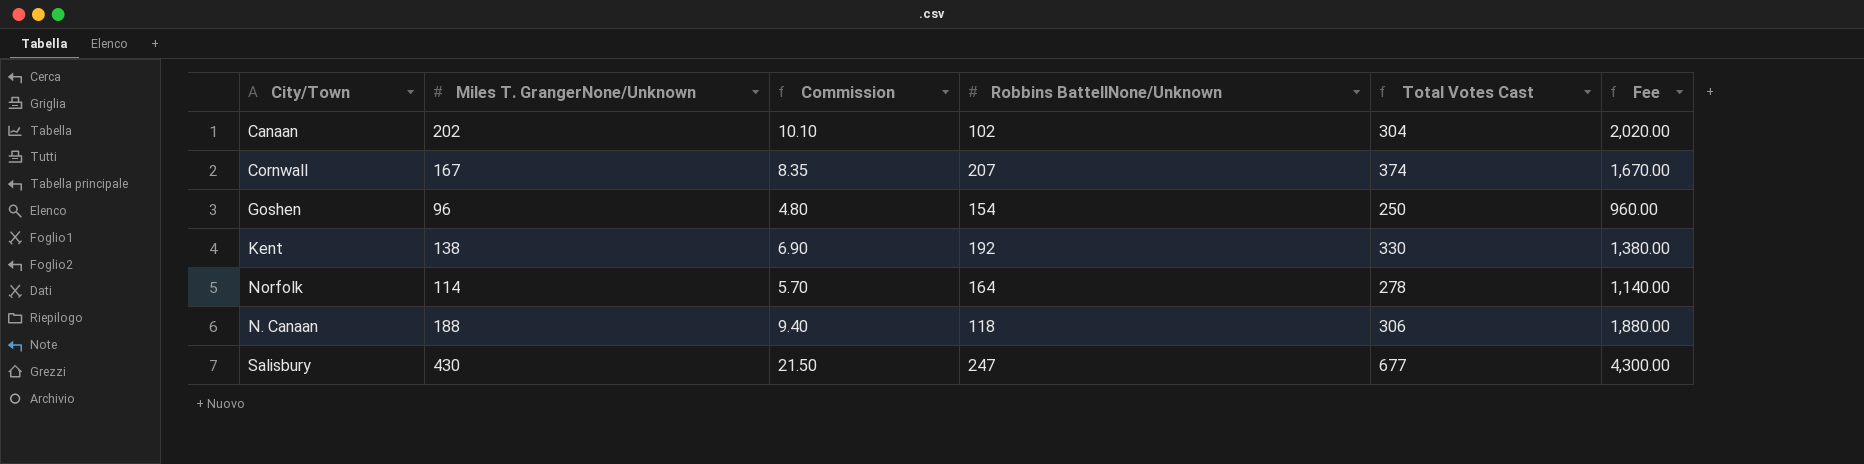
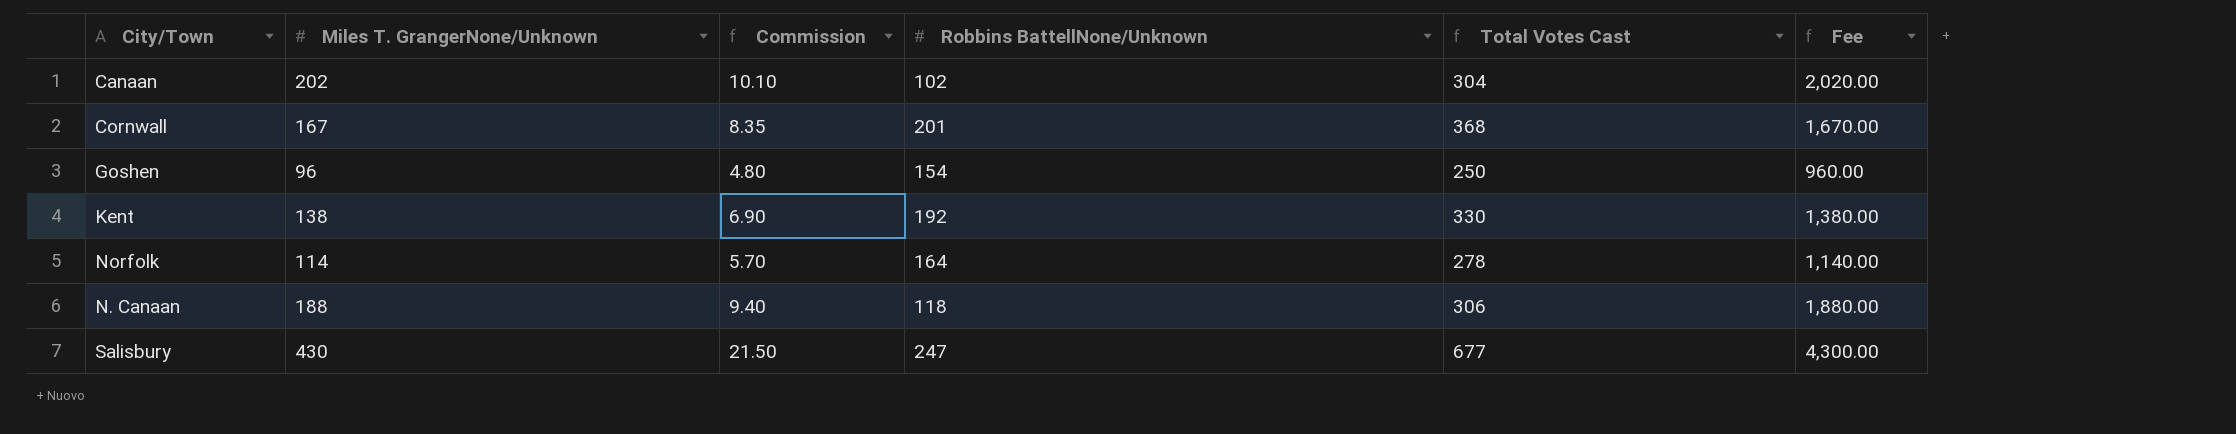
Cornwall | Robbins BattellNone/Unknown: 207 -> 201
Cornwall | Total Votes Cast: 374 -> 368

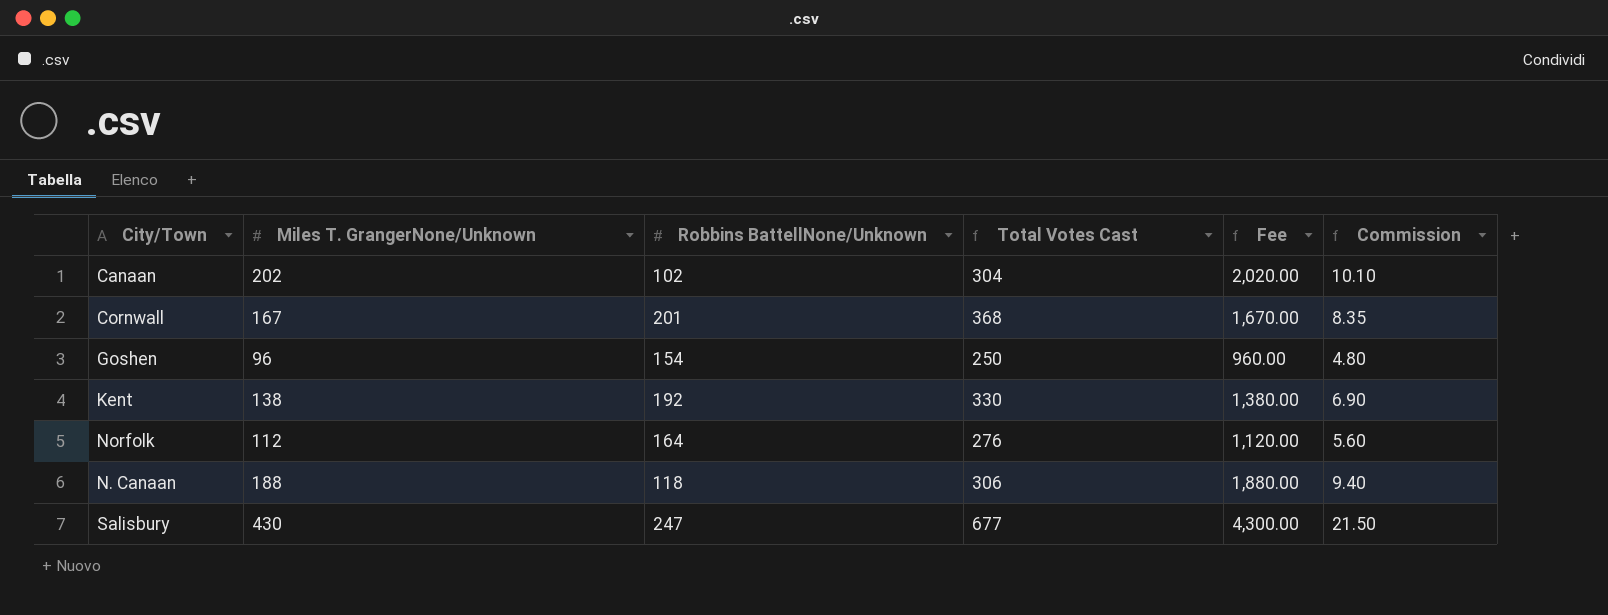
column Commission | position: 3 -> 6
Norfolk | Miles T. GrangerNone/Unknown: 114 -> 112
Norfolk | Total Votes Cast: 278 -> 276
Norfolk | Fee: 1,140.00 -> 1,120.00
Norfolk | Commission: 5.70 -> 5.60

